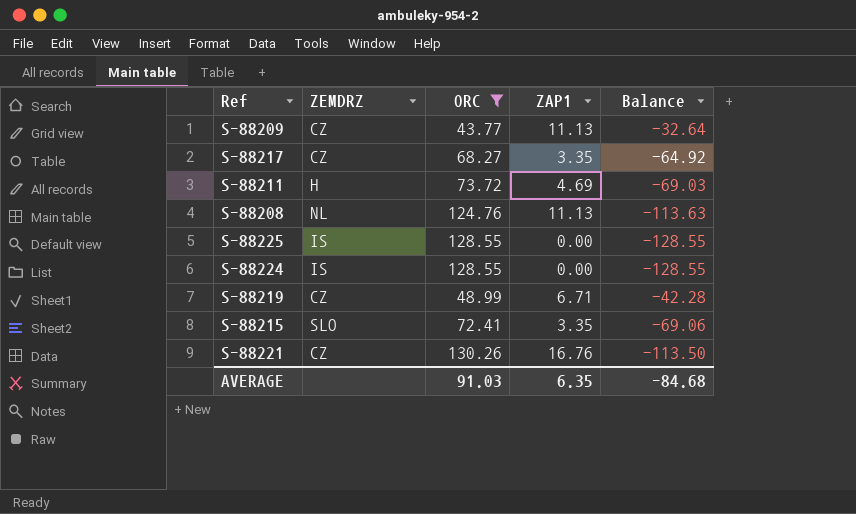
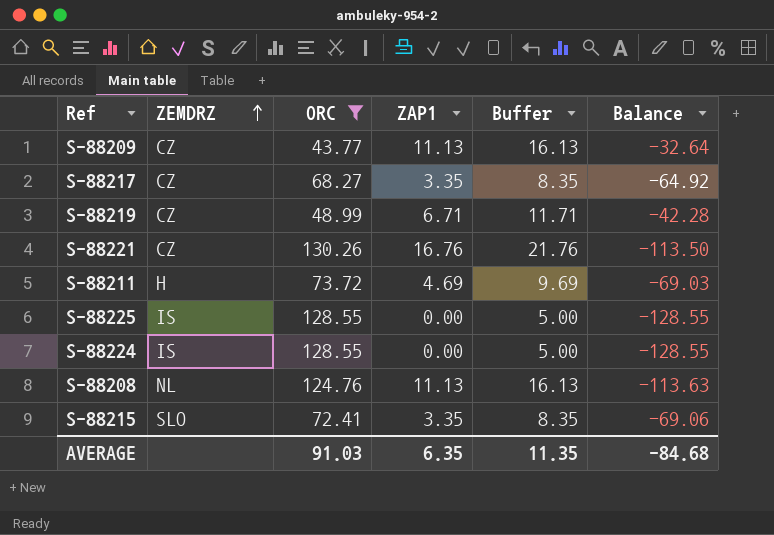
row order: none -> ZEMDRZ ascending
column Buffer | formula: none -> [ZAP1] + 5

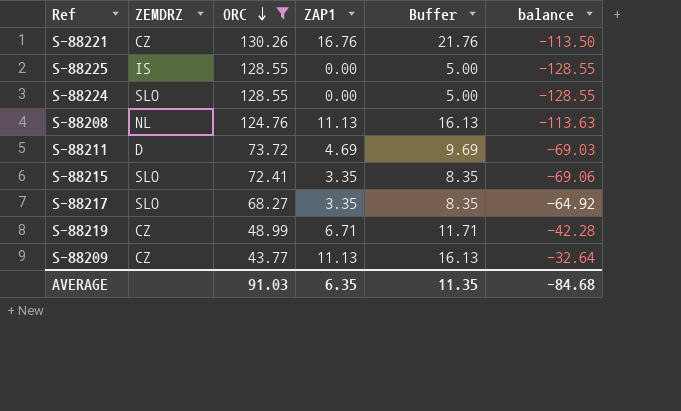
row order: ZEMDRZ ascending -> ORC descending
column name: Balance -> balance
S-88224 | ZEMDRZ: IS -> SLO
S-88211 | ZEMDRZ: H -> D
S-88217 | ZEMDRZ: CZ -> SLO

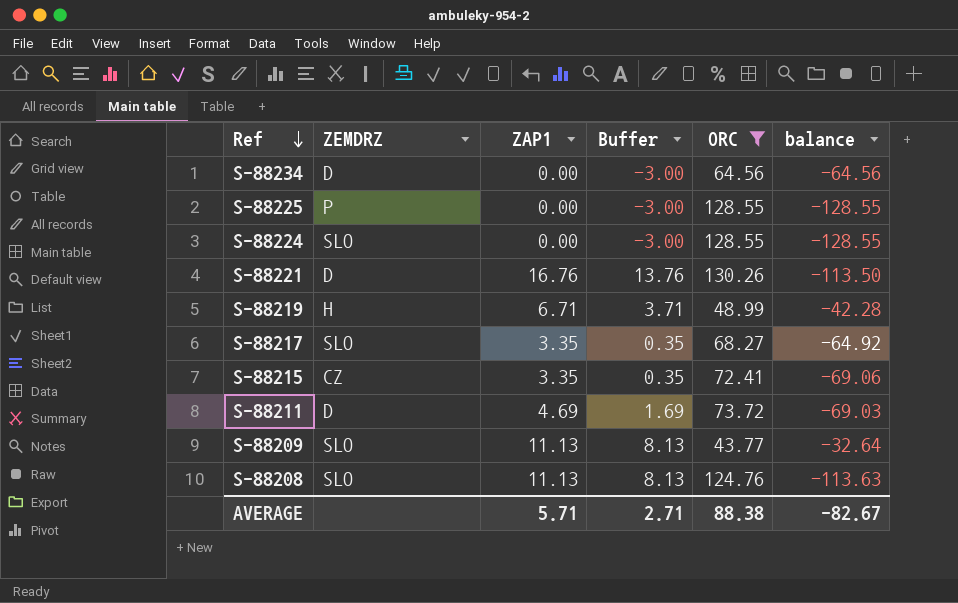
row order: ORC descending -> Ref descending
column Buffer | formula: [ZAP1] + 5 -> [ZAP1] - 3
column ORC | position: 3 -> 5
row S-88234: none -> D | 0.00 | -3.00 | 64.56 | -64.56
S-88225 | ZEMDRZ: IS -> P
S-88221 | ZEMDRZ: CZ -> D
S-88219 | ZEMDRZ: CZ -> H
S-88215 | ZEMDRZ: SLO -> CZ
S-88209 | ZEMDRZ: CZ -> SLO
S-88208 | ZEMDRZ: NL -> SLO
AVERAGE | ZAP1: 6.35 -> 5.71
AVERAGE | Buffer: 11.35 -> 2.71
AVERAGE | ORC: 91.03 -> 88.38
AVERAGE | balance: -84.68 -> -82.67

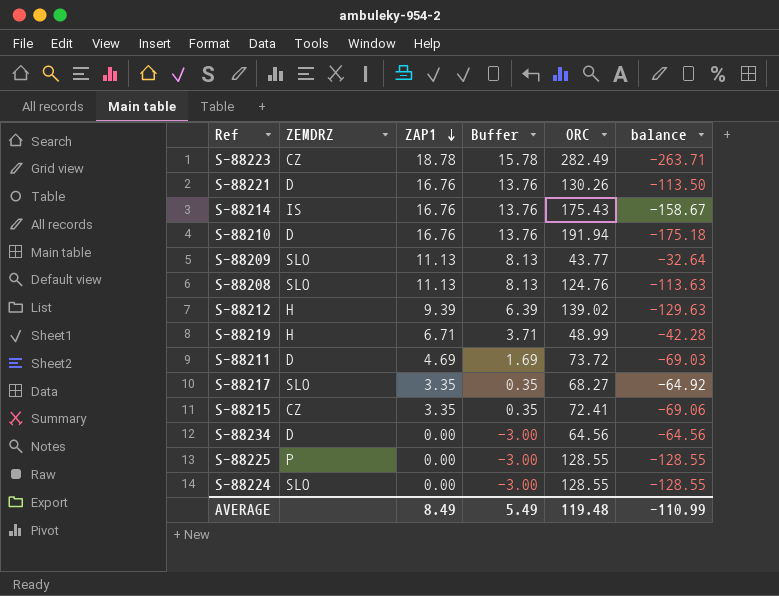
filter: ORC <= 130.26 -> none
row order: Ref descending -> ZAP1 descending
AVERAGE | ZAP1: 5.71 -> 8.49
AVERAGE | Buffer: 2.71 -> 5.49
AVERAGE | ORC: 88.38 -> 119.48
AVERAGE | balance: -82.67 -> -110.99

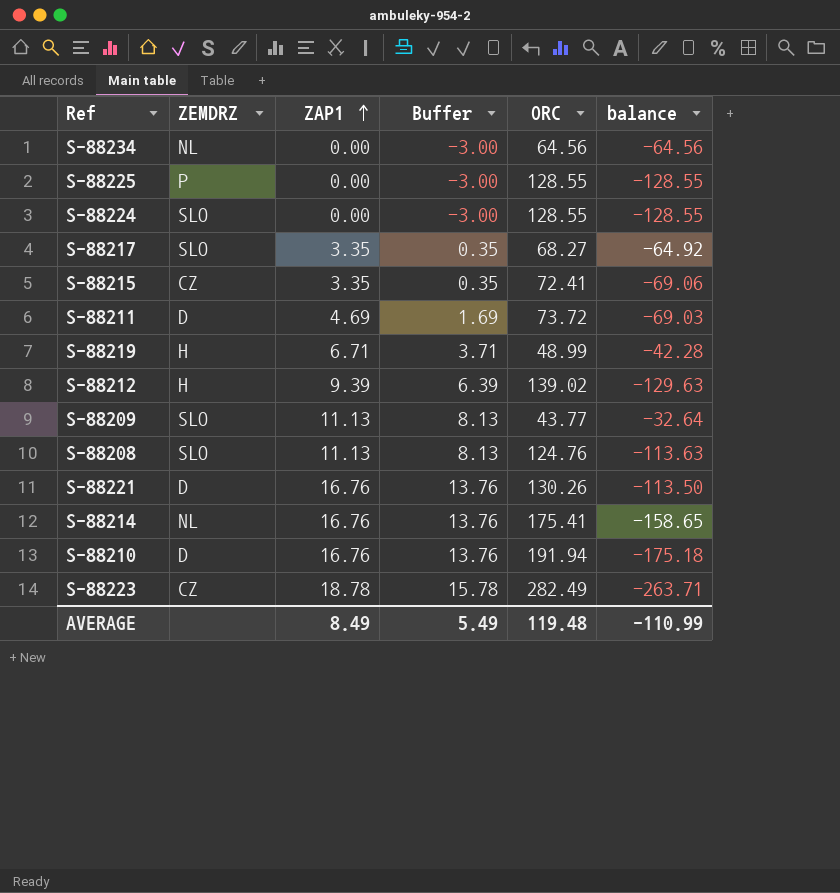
row order: ZAP1 descending -> ZAP1 ascending
S-88234 | ZEMDRZ: D -> NL
S-88214 | ZEMDRZ: IS -> NL
S-88214 | ORC: 175.43 -> 175.41
S-88214 | balance: -158.67 -> -158.65

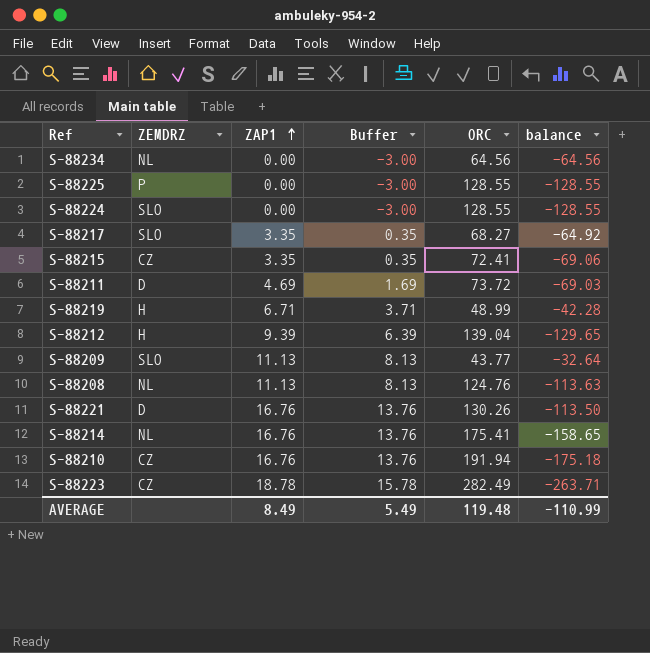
S-88212 | ORC: 139.02 -> 139.04
S-88212 | balance: -129.63 -> -129.65
S-88208 | ZEMDRZ: SLO -> NL
S-88210 | ZEMDRZ: D -> CZ

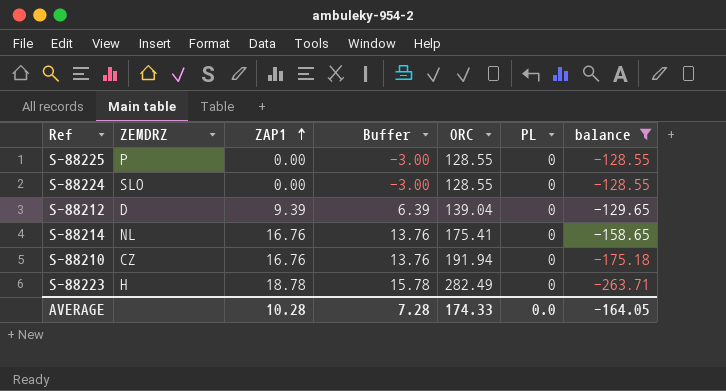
filter: none -> balance <= -128.55
column PL | position: none -> 6
S-88212 | ZEMDRZ: H -> D
S-88223 | ZEMDRZ: CZ -> H
AVERAGE | ZAP1: 8.49 -> 10.28
AVERAGE | Buffer: 5.49 -> 7.28
AVERAGE | ORC: 119.48 -> 174.33
AVERAGE | balance: -110.99 -> -164.05

